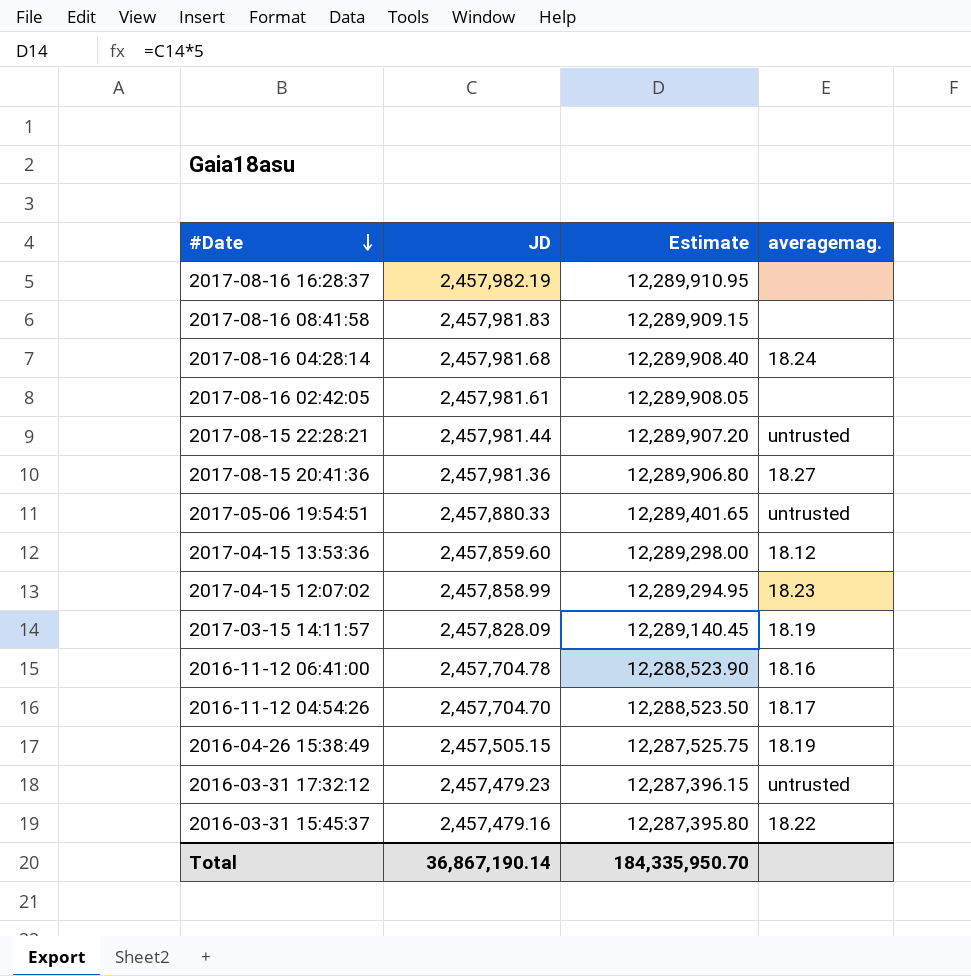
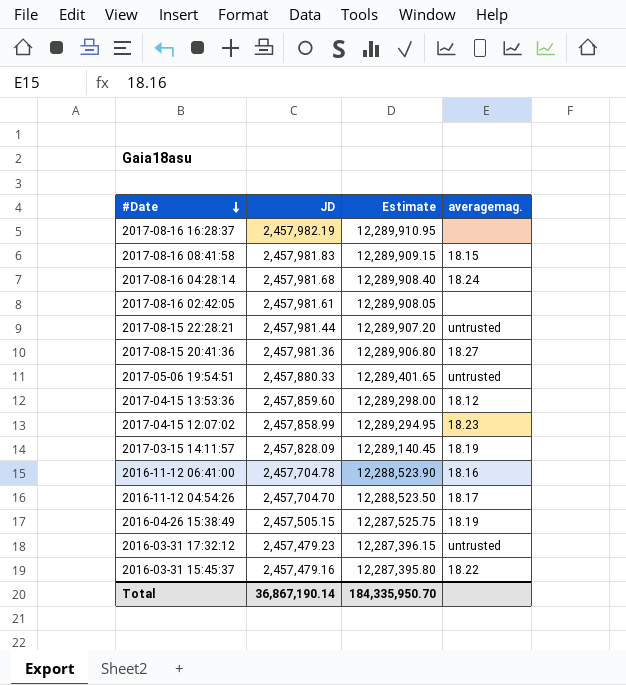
2017-08-16 08:41:58 | averagemag.: none -> 18.15

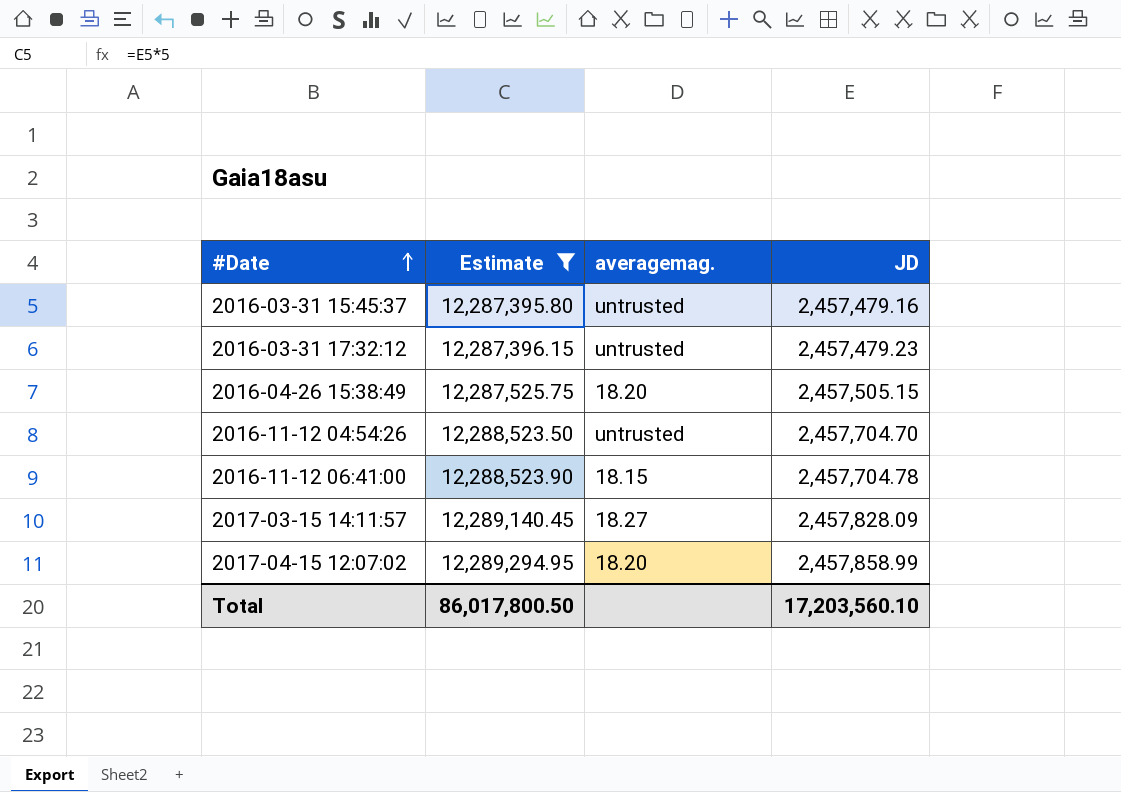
filter: none -> Estimate <= 12,289,294.95
row order: #Date descending -> #Date ascending
column JD | position: 2 -> 4
2016-03-31 15:45:37 | averagemag.: 18.22 -> untrusted
2016-04-26 15:38:49 | averagemag.: 18.19 -> 18.20
2016-11-12 04:54:26 | averagemag.: 18.17 -> untrusted
2016-11-12 06:41:00 | averagemag.: 18.16 -> 18.15
2017-03-15 14:11:57 | averagemag.: 18.19 -> 18.27
2017-04-15 12:07:02 | averagemag.: 18.23 -> 18.20
Total | Estimate: 184,335,950.70 -> 86,017,800.50
Total | JD: 36,867,190.14 -> 17,203,560.10

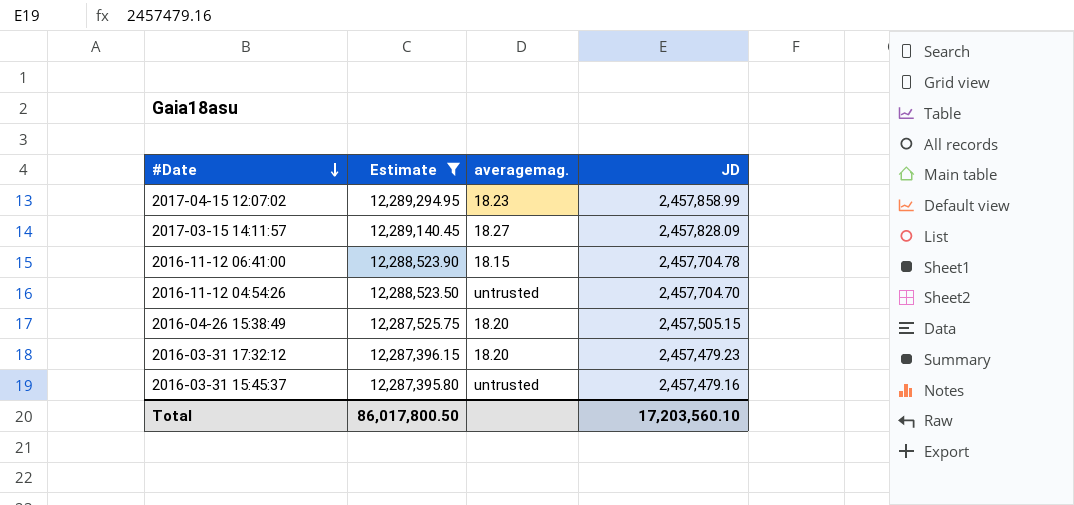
row order: #Date ascending -> #Date descending
2017-04-15 12:07:02 | averagemag.: 18.20 -> 18.23
2016-03-31 17:32:12 | averagemag.: untrusted -> 18.20

